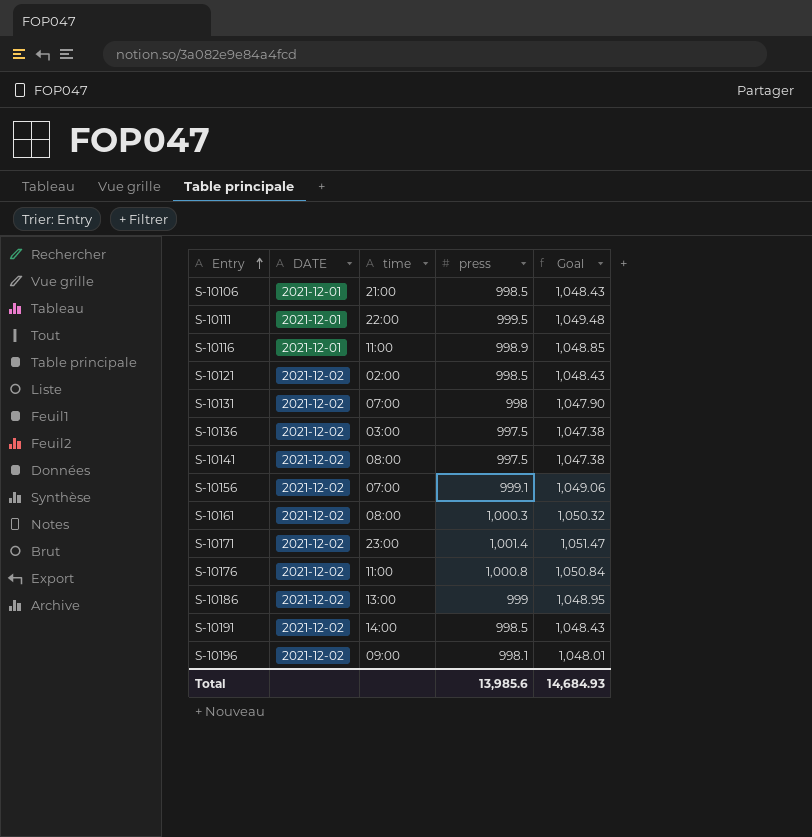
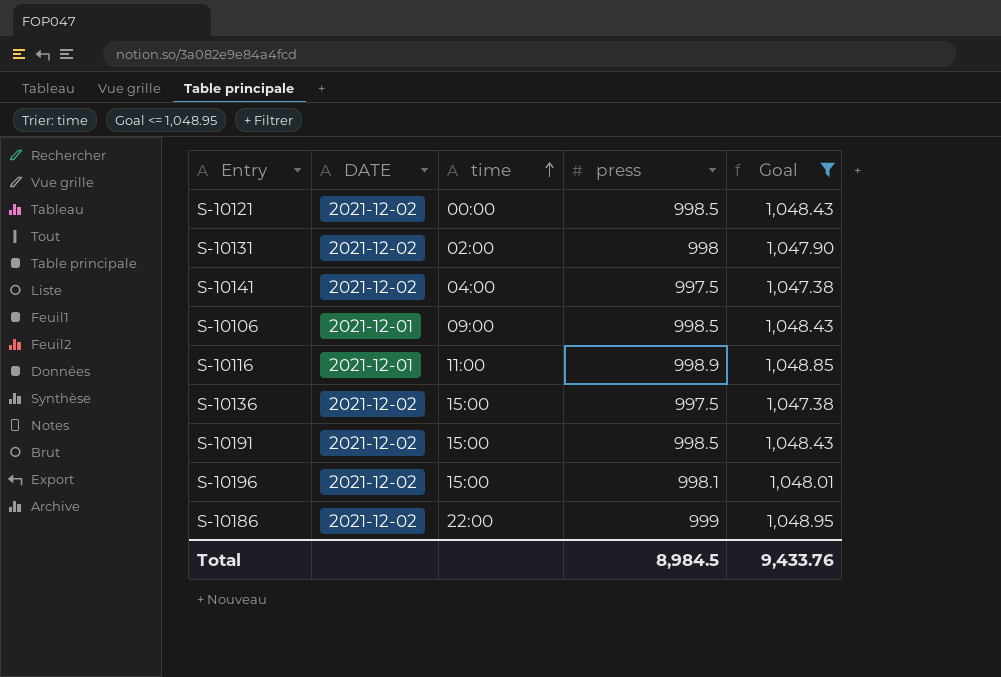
filter: none -> Goal <= 1,048.95
row order: Entry ascending -> time ascending
S-10121 | time: 02:00 -> 00:00
S-10131 | time: 07:00 -> 02:00
S-10141 | time: 08:00 -> 04:00
S-10106 | time: 21:00 -> 09:00
S-10136 | time: 03:00 -> 15:00
S-10191 | time: 14:00 -> 15:00
S-10196 | time: 09:00 -> 15:00
S-10186 | time: 13:00 -> 22:00
Total | press: 13,985.6 -> 8,984.5
Total | Goal: 14,684.93 -> 9,433.76

